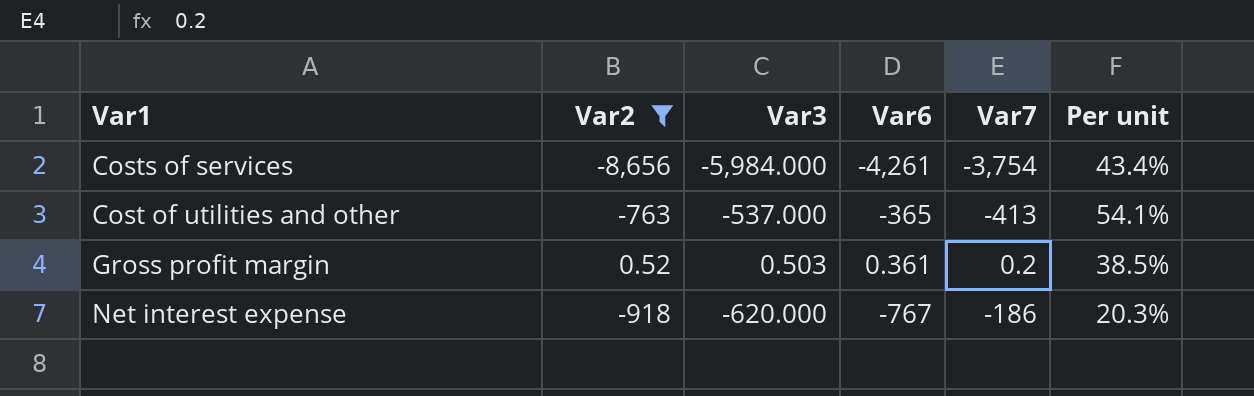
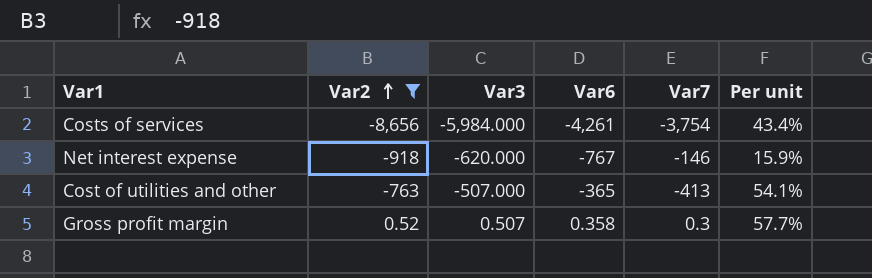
row order: none -> Var2 ascending
Net interest expense | Var7: -186 -> -146
Net interest expense | Per unit: 20.3% -> 15.9%
Cost of utilities and other | Var3: -537.000 -> -507.000
Gross profit margin | Var3: 0.503 -> 0.507
Gross profit margin | Var6: 0.361 -> 0.358
Gross profit margin | Var7: 0.2 -> 0.3
Gross profit margin | Per unit: 38.5% -> 57.7%

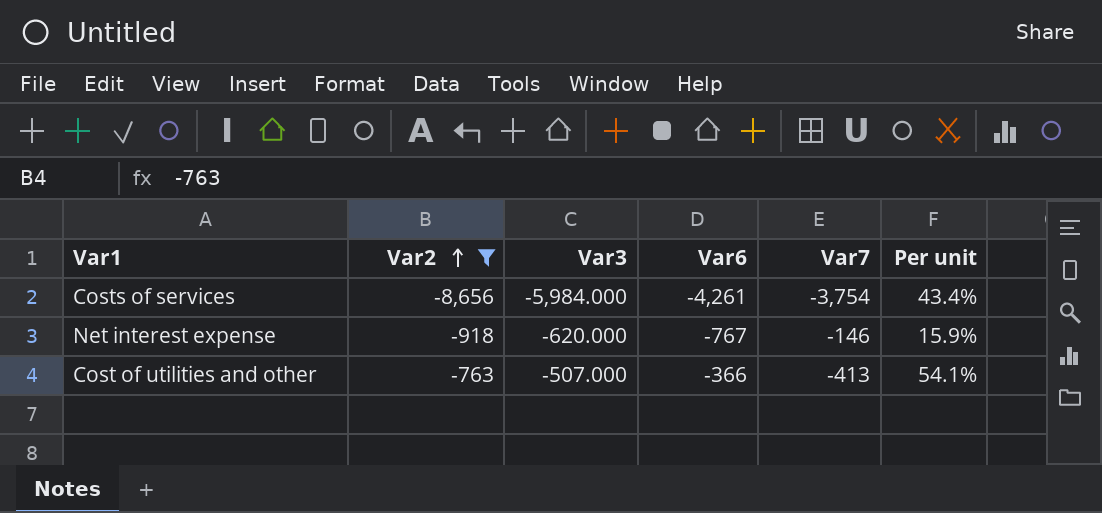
row Gross profit margin: 0.52 | 0.507 | 0.358 | 0.3 | 57.7% -> none
Cost of utilities and other | Var6: -365 -> -366

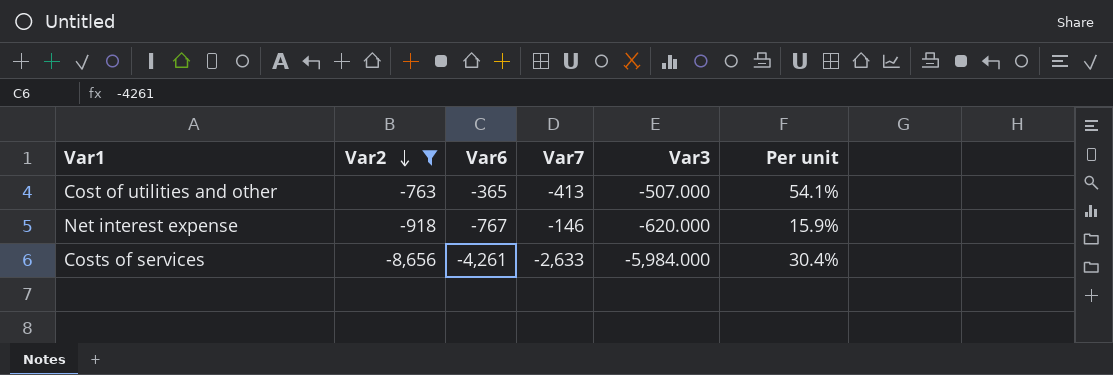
row order: Var2 ascending -> Var2 descending
column Var3 | position: 3 -> 5
Cost of utilities and other | Var6: -366 -> -365
Costs of services | Var7: -3,754 -> -2,633
Costs of services | Per unit: 43.4% -> 30.4%

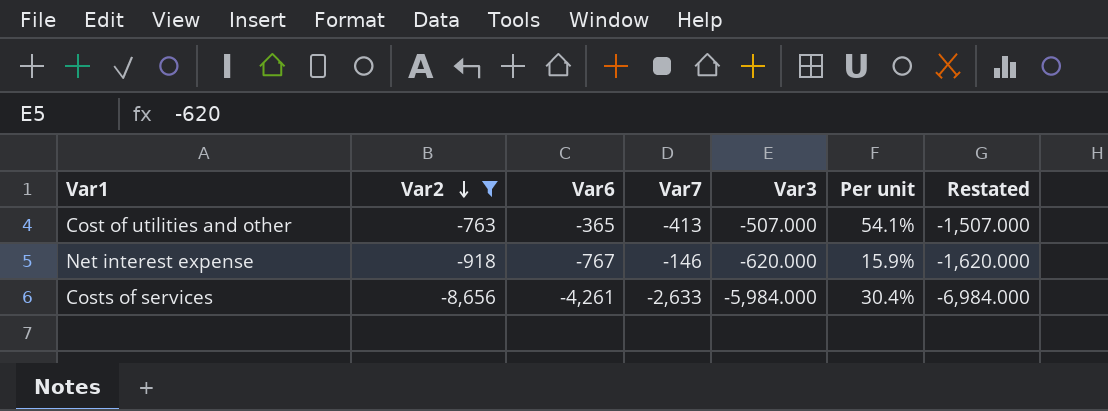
column Restated | formula: none -> [Var3] - 1000

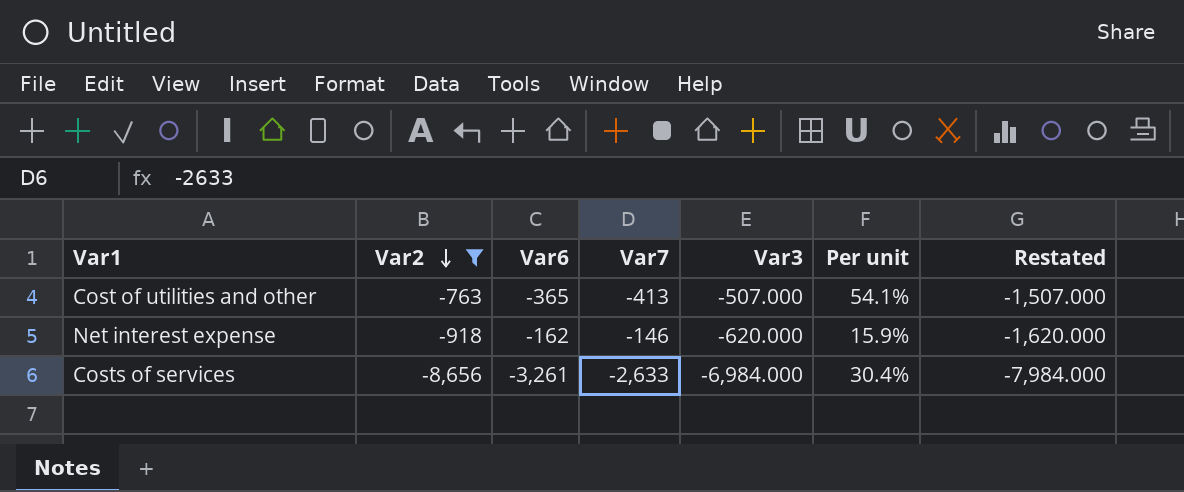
Net interest expense | Var6: -767 -> -162
Costs of services | Var6: -4,261 -> -3,261
Costs of services | Var3: -5,984.000 -> -6,984.000
Costs of services | Restated: -6,984.000 -> -7,984.000

